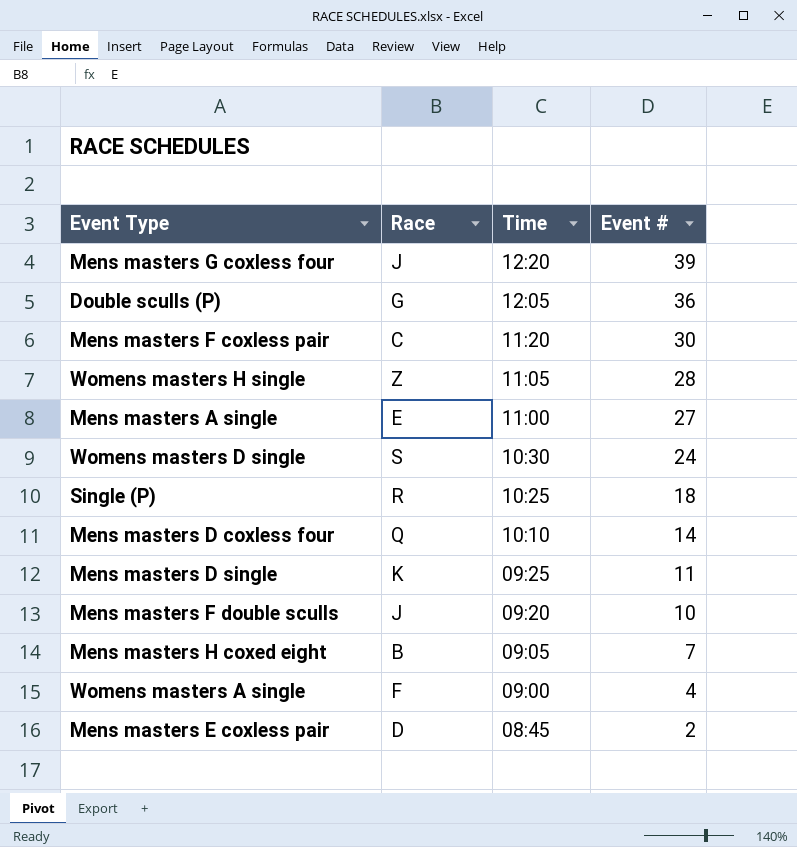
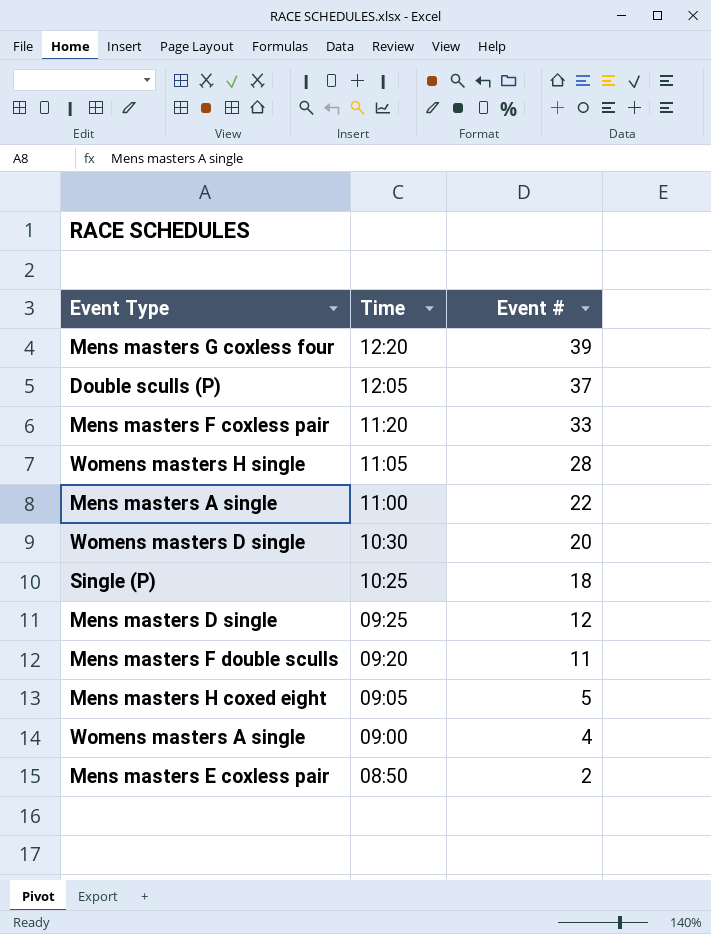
column Race | position: 2 -> none
row Mens masters D coxless four: Q | 10:10 | 14 -> none
Double sculls (P) | Event #: 36 -> 37
Mens masters F coxless pair | Event #: 30 -> 33
Mens masters A single | Event #: 27 -> 22
Womens masters D single | Event #: 24 -> 20
Mens masters D single | Event #: 11 -> 12
Mens masters F double sculls | Event #: 10 -> 11
Mens masters H coxed eight | Event #: 7 -> 5
Mens masters E coxless pair | Time: 08:45 -> 08:50

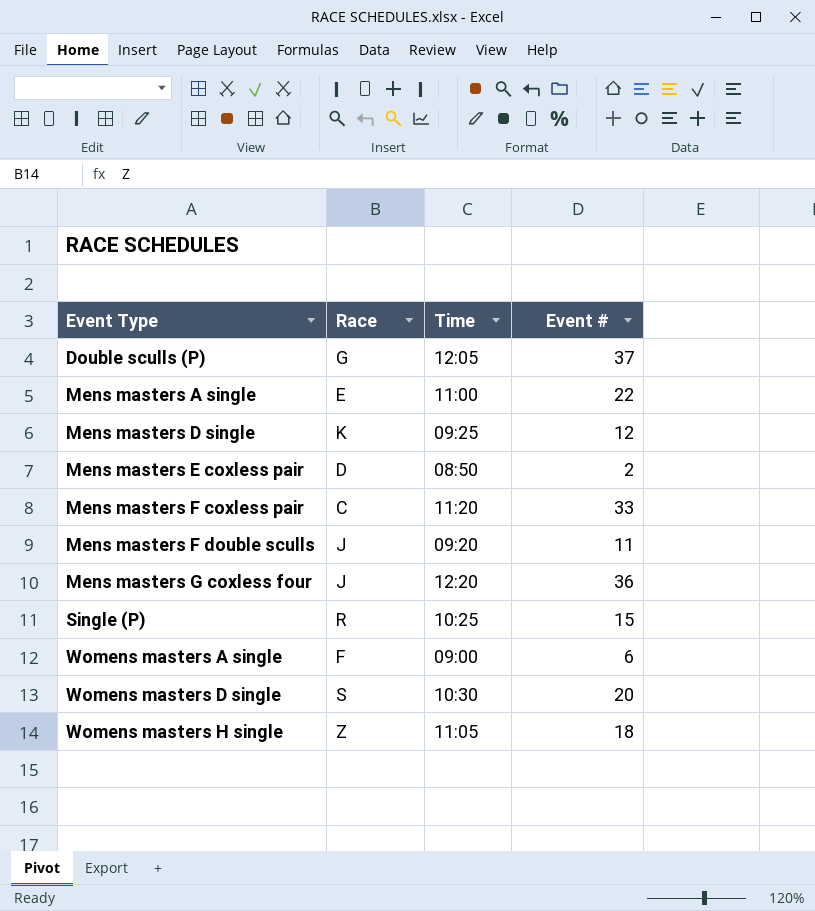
row order: Time descending -> Event Type ascending
column Race | position: none -> 2
row Mens masters H coxed eight: 09:05 | 5 -> none
Mens masters G coxless four | Event #: 39 -> 36
Single (P) | Event #: 18 -> 15
Womens masters A single | Event #: 4 -> 6
Womens masters H single | Event #: 28 -> 18

